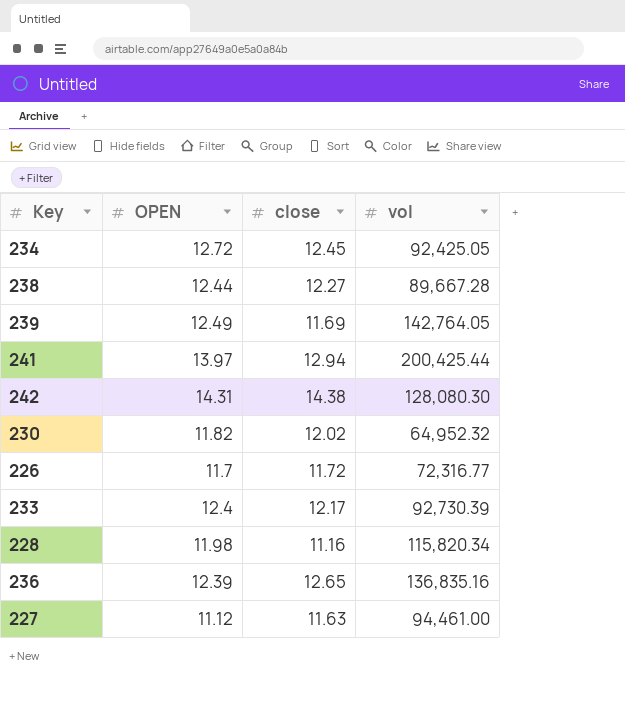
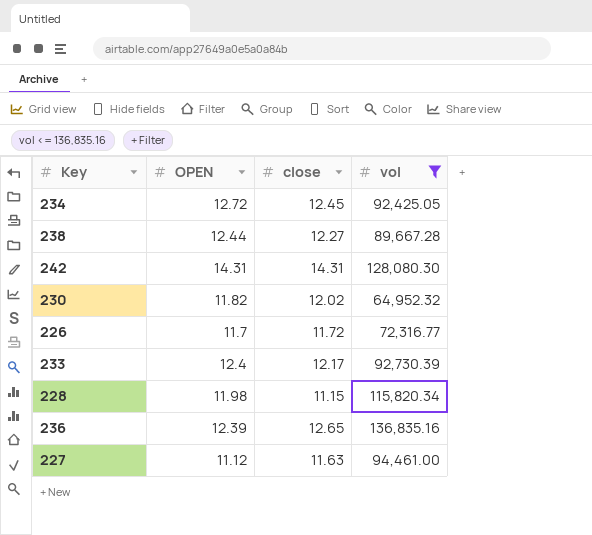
filter: none -> vol <= 136,835.16
242 | close: 14.38 -> 14.31
228 | close: 11.16 -> 11.15

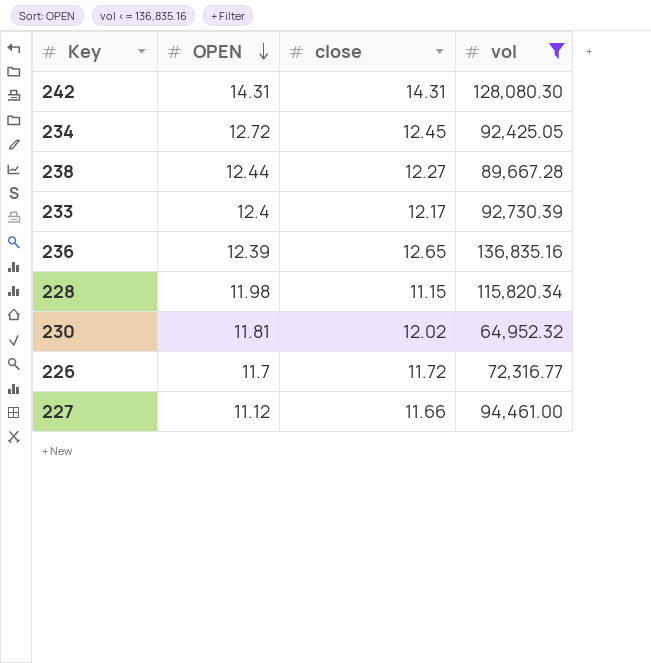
row order: none -> OPEN descending
230 | OPEN: 11.82 -> 11.81
227 | close: 11.63 -> 11.66

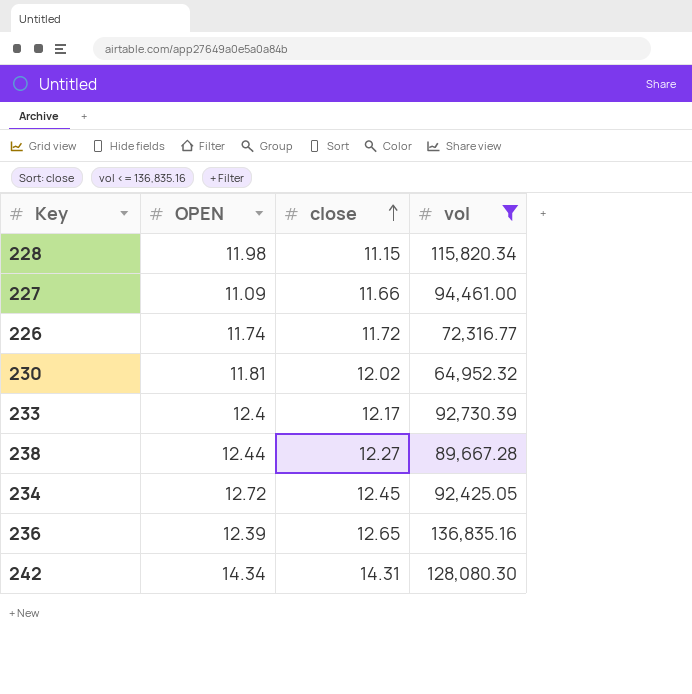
row order: OPEN descending -> close ascending
227 | OPEN: 11.12 -> 11.09
226 | OPEN: 11.7 -> 11.74
242 | OPEN: 14.31 -> 14.34

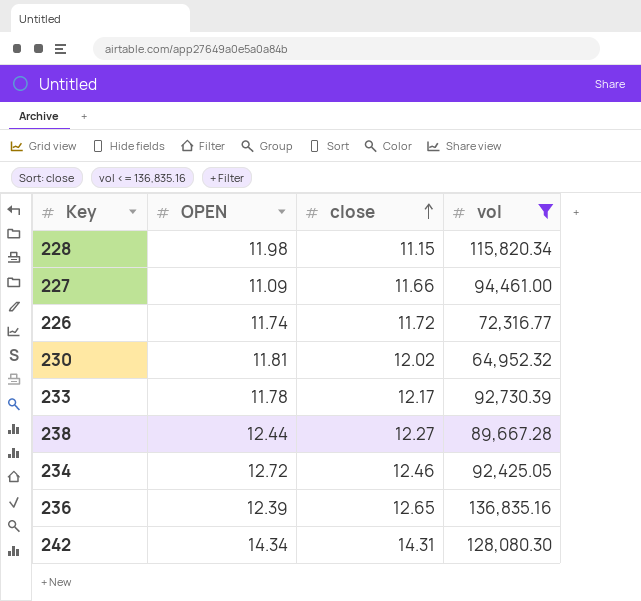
233 | OPEN: 12.4 -> 11.78
234 | close: 12.45 -> 12.46

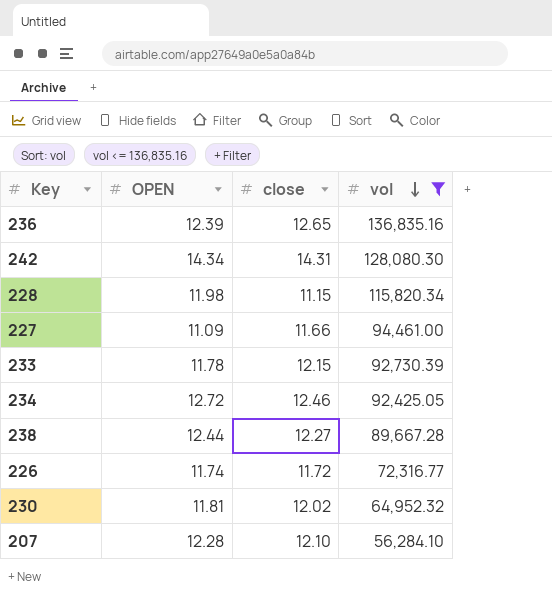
row order: close ascending -> vol descending
233 | close: 12.17 -> 12.15
row 207: none -> 12.28 | 12.10 | 56,284.10

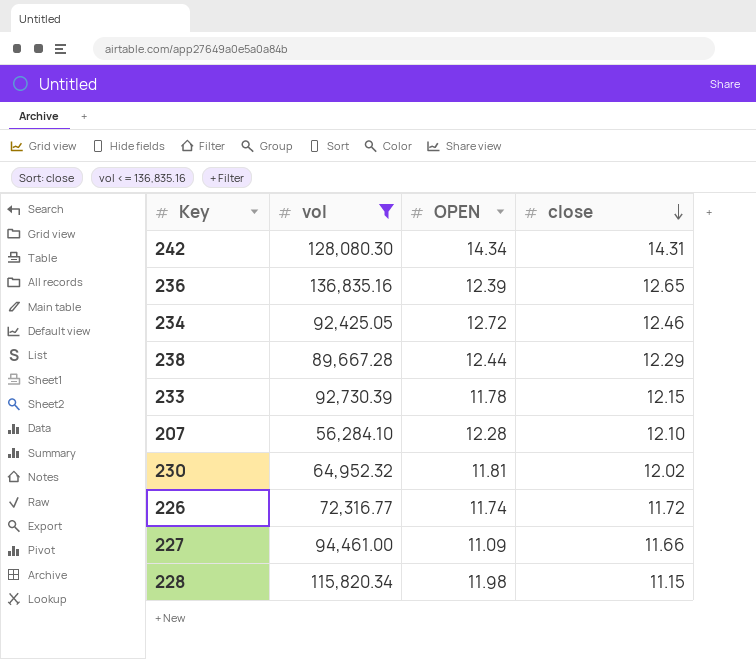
row order: vol descending -> close descending
column vol | position: 4 -> 2
238 | close: 12.27 -> 12.29

